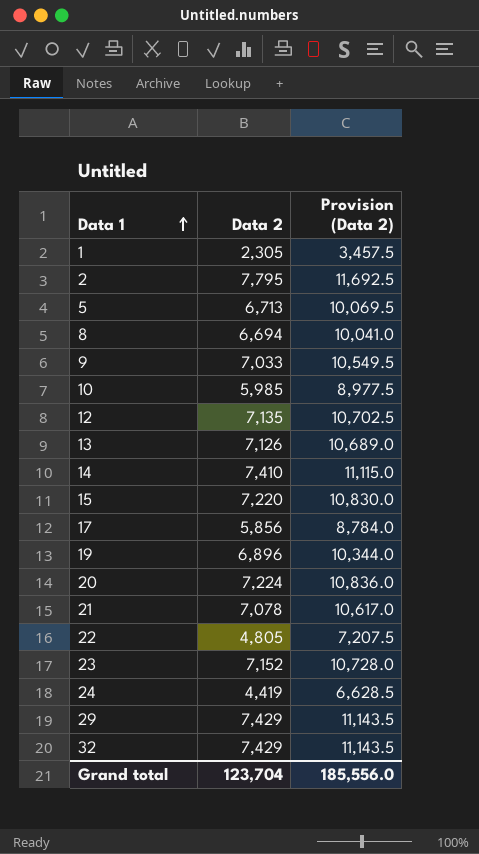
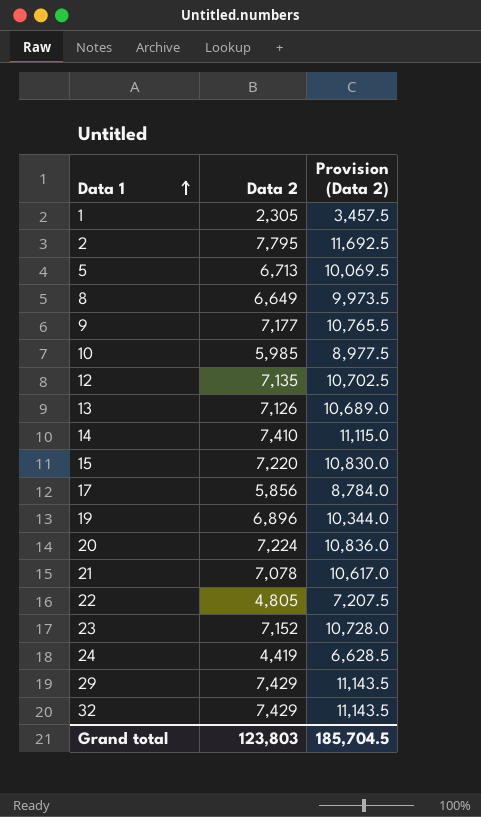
8 | Data 2: 6,694 -> 6,649
8 | Provision (Data 2): 10,041.0 -> 9,973.5
9 | Data 2: 7,033 -> 7,177
9 | Provision (Data 2): 10,549.5 -> 10,765.5
Grand total | Data 2: 123,704 -> 123,803
Grand total | Provision (Data 2): 185,556.0 -> 185,704.5

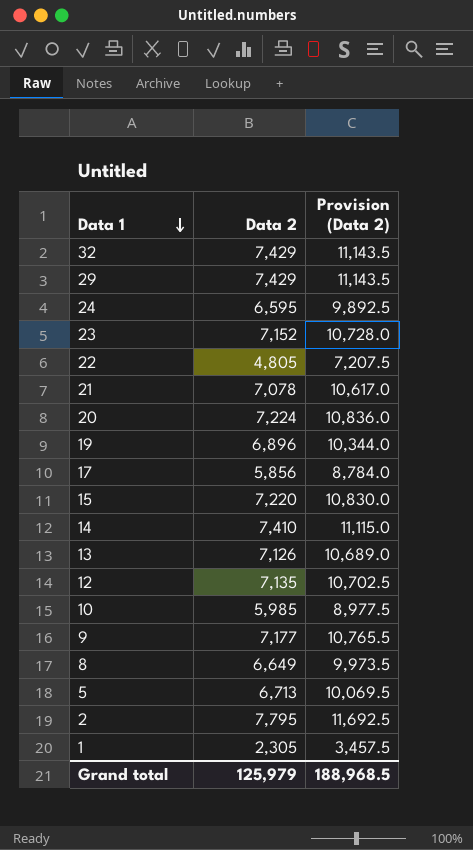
row order: Data 1 ascending -> Data 1 descending
24 | Data 2: 4,419 -> 6,595
24 | Provision (Data 2): 6,628.5 -> 9,892.5
Grand total | Data 2: 123,803 -> 125,979
Grand total | Provision (Data 2): 185,704.5 -> 188,968.5

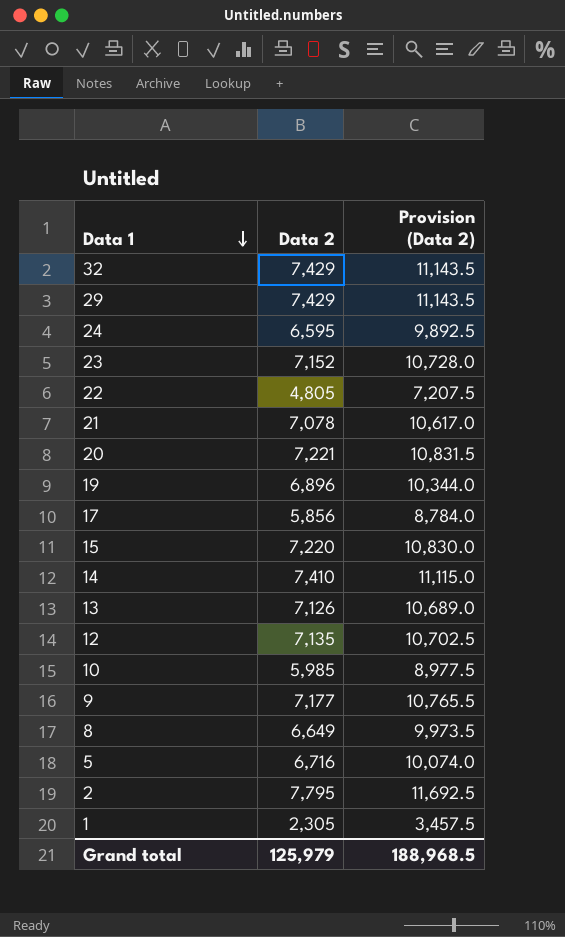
20 | Data 2: 7,224 -> 7,221
20 | Provision (Data 2): 10,836.0 -> 10,831.5
5 | Data 2: 6,713 -> 6,716
5 | Provision (Data 2): 10,069.5 -> 10,074.0

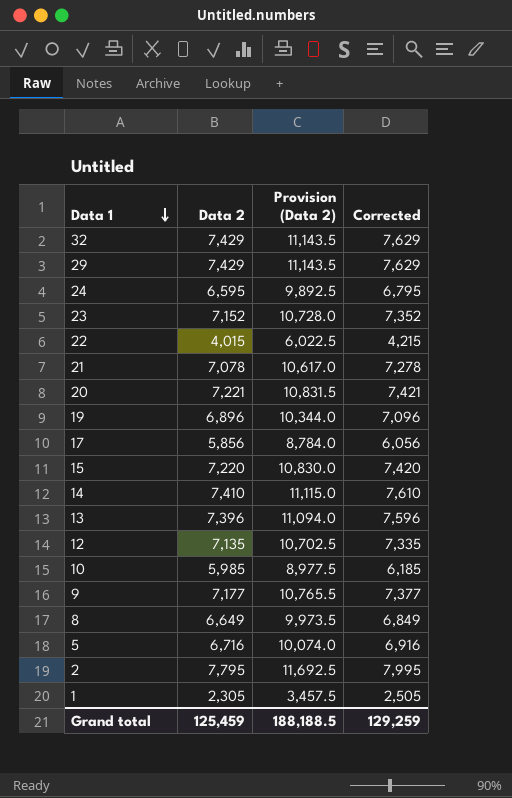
column Corrected | formula: none -> [Data 2] + 200
22 | Data 2: 4,805 -> 4,015
22 | Provision (Data 2): 7,207.5 -> 6,022.5
13 | Data 2: 7,126 -> 7,396
13 | Provision (Data 2): 10,689.0 -> 11,094.0
Grand total | Data 2: 125,979 -> 125,459
Grand total | Provision (Data 2): 188,968.5 -> 188,188.5

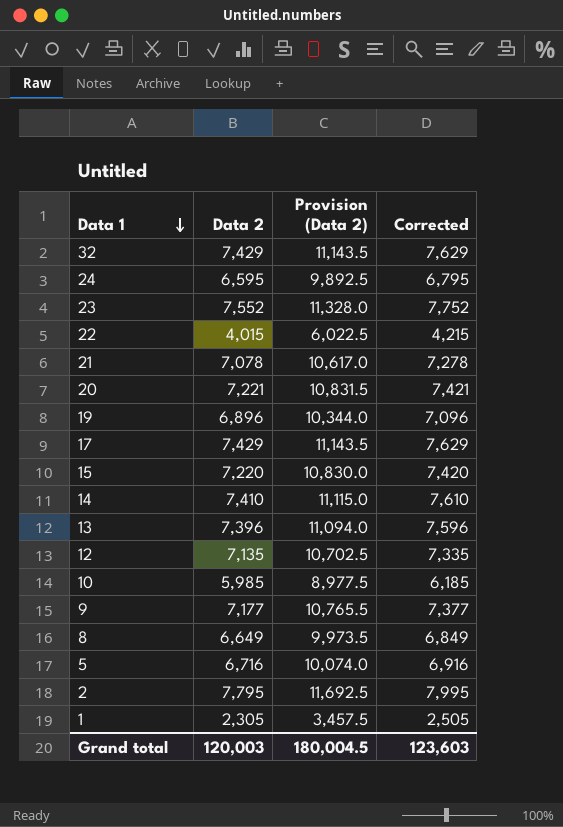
row 29: 7,429 | 11,143.5 | 7,629 -> none
23 | Data 2: 7,152 -> 7,552
23 | Provision (Data 2): 10,728.0 -> 11,328.0
23 | Corrected: 7,352 -> 7,752
17 | Data 2: 5,856 -> 7,429
17 | Provision (Data 2): 8,784.0 -> 11,143.5
17 | Corrected: 6,056 -> 7,629
Grand total | Data 2: 125,459 -> 120,003
Grand total | Provision (Data 2): 188,188.5 -> 180,004.5
Grand total | Corrected: 129,259 -> 123,603

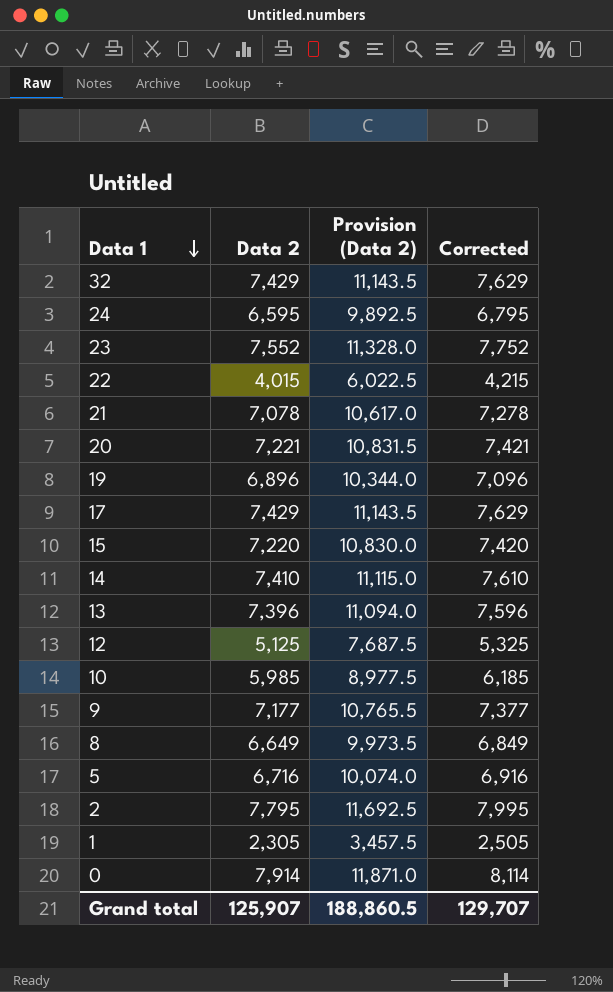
12 | Data 2: 7,135 -> 5,125
12 | Provision (Data 2): 10,702.5 -> 7,687.5
12 | Corrected: 7,335 -> 5,325
row 0: none -> 7,914 | 11,871.0 | 8,114
Grand total | Data 2: 120,003 -> 125,907
Grand total | Provision (Data 2): 180,004.5 -> 188,860.5
Grand total | Corrected: 123,603 -> 129,707

